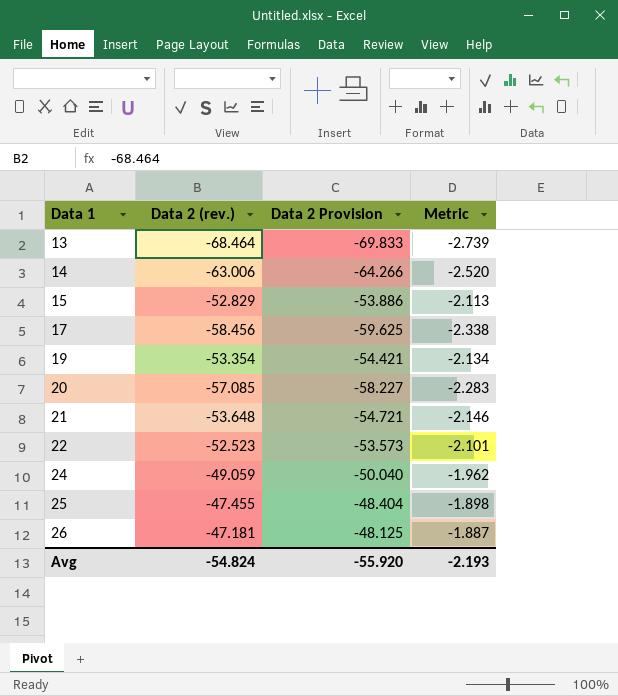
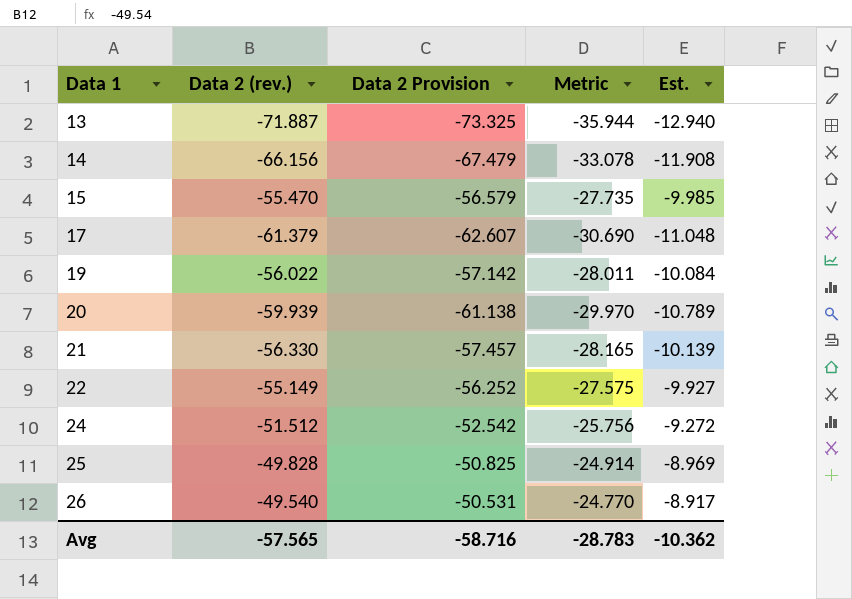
column Metric | formula: [Data 2 (rev.)] * 0.04 -> [Data 2 (rev.)] * 0.5
column Est. | formula: none -> [Data 2 (rev.)] * 0.18
13 | Data 2 (rev.): -68.464 -> -71.887
13 | Data 2 Provision: -69.833 -> -73.325
14 | Data 2 (rev.): -63.006 -> -66.156
14 | Data 2 Provision: -64.266 -> -67.479
15 | Data 2 (rev.): -52.829 -> -55.470
15 | Data 2 Provision: -53.886 -> -56.579
17 | Data 2 (rev.): -58.456 -> -61.379
17 | Data 2 Provision: -59.625 -> -62.607
19 | Data 2 (rev.): -53.354 -> -56.022
19 | Data 2 Provision: -54.421 -> -57.142
20 | Data 2 (rev.): -57.085 -> -59.939
20 | Data 2 Provision: -58.227 -> -61.138
21 | Data 2 (rev.): -53.648 -> -56.330
21 | Data 2 Provision: -54.721 -> -57.457
22 | Data 2 (rev.): -52.523 -> -55.149
22 | Data 2 Provision: -53.573 -> -56.252
24 | Data 2 (rev.): -49.059 -> -51.512
24 | Data 2 Provision: -50.040 -> -52.542
25 | Data 2 (rev.): -47.455 -> -49.828
25 | Data 2 Provision: -48.404 -> -50.825
26 | Data 2 (rev.): -47.181 -> -49.540
26 | Data 2 Provision: -48.125 -> -50.531
Avg | Data 2 (rev.): -54.824 -> -57.565
Avg | Data 2 Provision: -55.920 -> -58.716
Avg | Metric: -2.193 -> -28.783

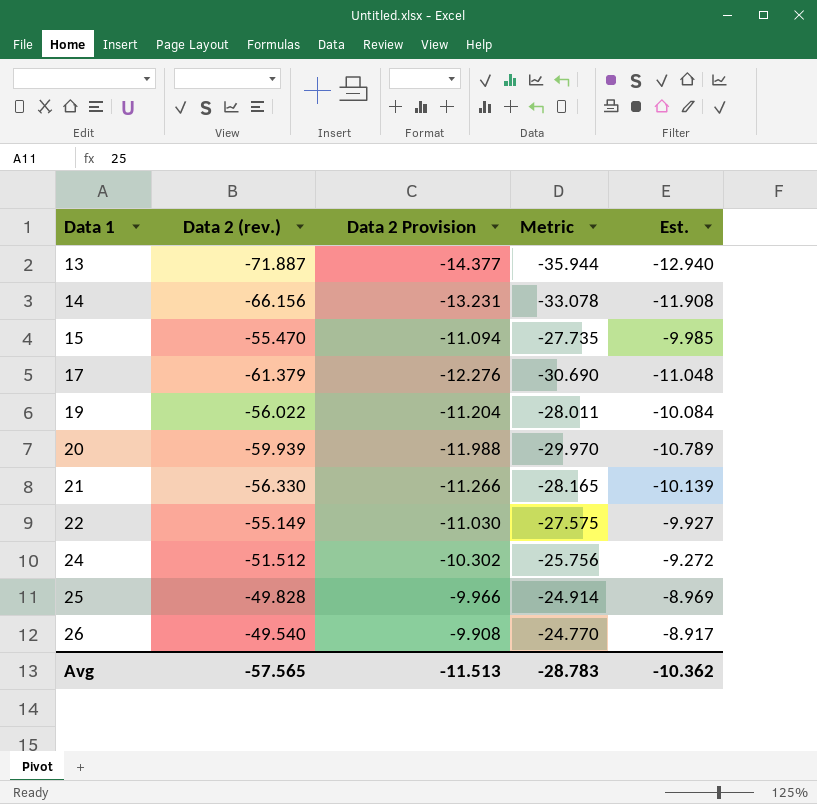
column Data 2 Provision | formula: [Data 2 (rev.)] * 1.02 -> [Data 2 (rev.)] * 0.2
Avg | Data 2 Provision: -58.716 -> -11.513

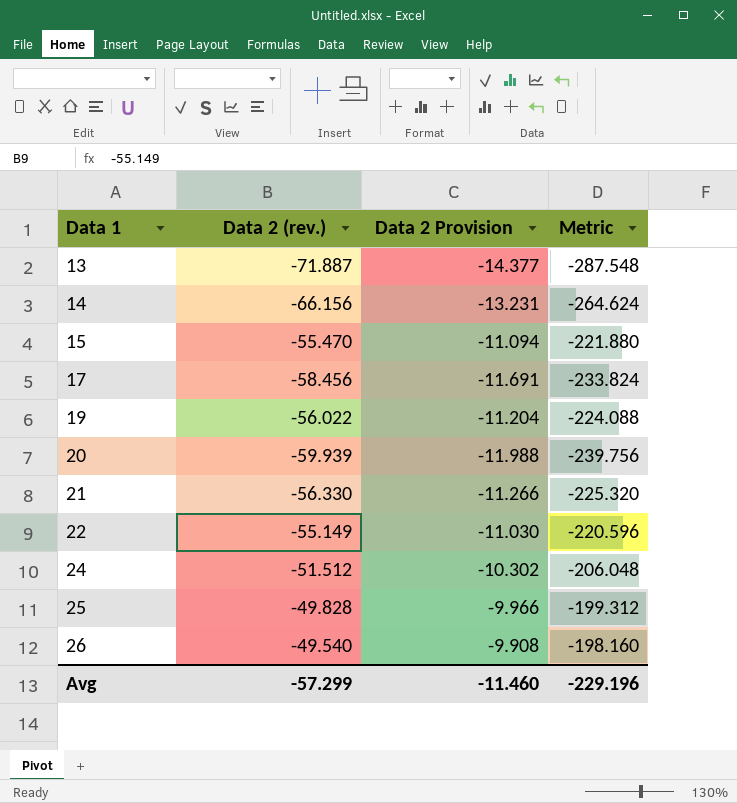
column Est. | formula: [Data 2 (rev.)] * 0.18 -> none
column Metric | formula: [Data 2 (rev.)] * 0.5 -> [Data 2 (rev.)] * 4
17 | Data 2 (rev.): -61.379 -> -58.456
17 | Data 2 Provision: -12.276 -> -11.691
Avg | Data 2 (rev.): -57.565 -> -57.299
Avg | Data 2 Provision: -11.513 -> -11.460
Avg | Metric: -28.783 -> -229.196

